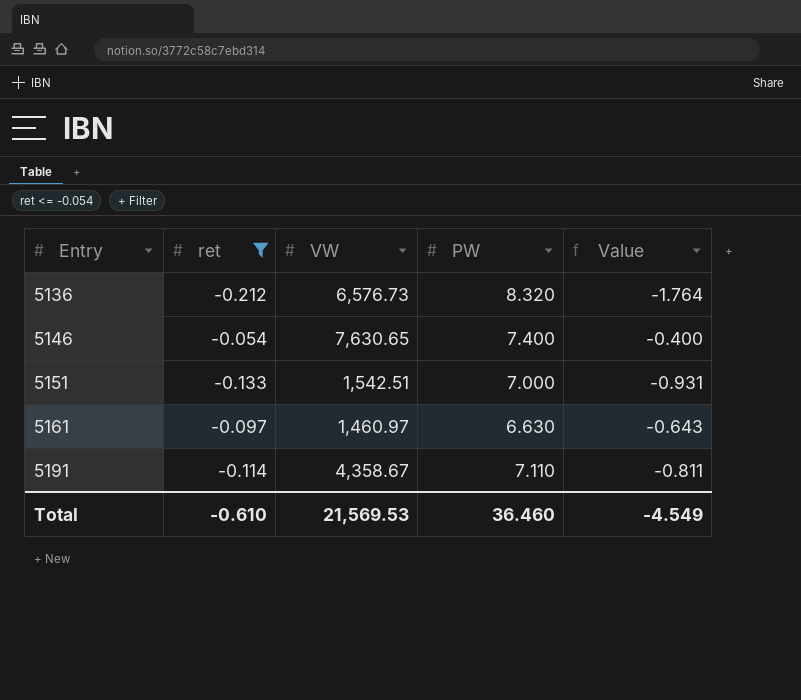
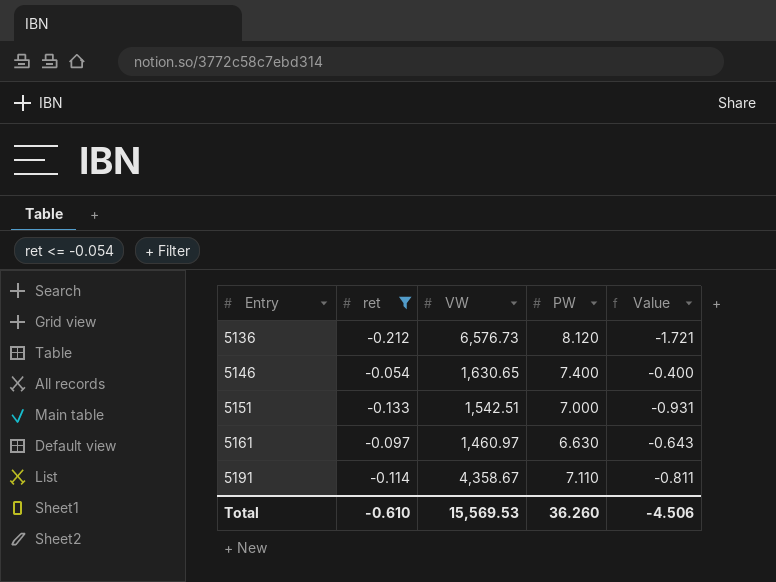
5136 | PW: 8.320 -> 8.120
5136 | Value: -1.764 -> -1.721
5146 | VW: 7,630.65 -> 1,630.65
Total | VW: 21,569.53 -> 15,569.53
Total | PW: 36.460 -> 36.260
Total | Value: -4.549 -> -4.506

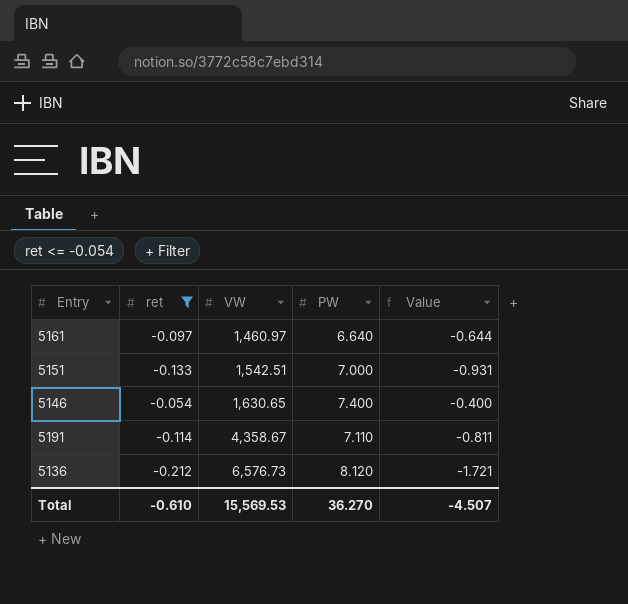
row order: Entry ascending -> VW ascending
5161 | PW: 6.630 -> 6.640
5161 | Value: -0.643 -> -0.644
Total | PW: 36.260 -> 36.270
Total | Value: -4.506 -> -4.507

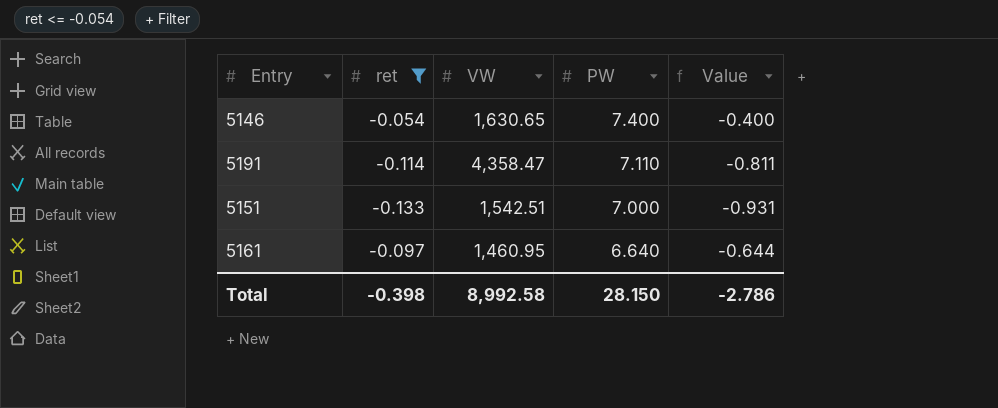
row order: VW ascending -> PW descending
row 5136: -0.212 | 6,576.73 | 8.120 | -1.721 -> none
5191 | VW: 4,358.67 -> 4,358.47
5161 | VW: 1,460.97 -> 1,460.95
Total | ret: -0.610 -> -0.398
Total | VW: 15,569.53 -> 8,992.58
Total | PW: 36.270 -> 28.150
Total | Value: -4.507 -> -2.786

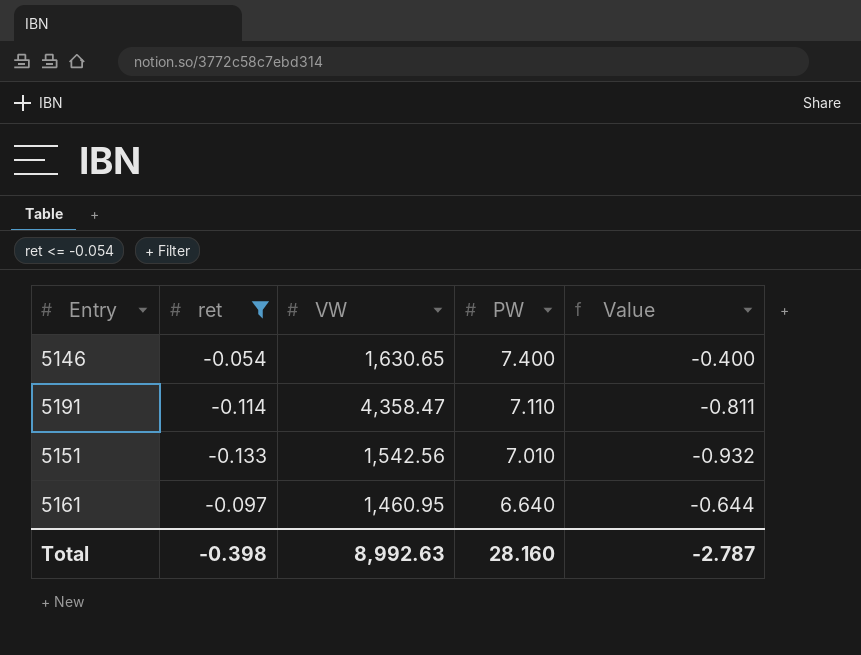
5151 | VW: 1,542.51 -> 1,542.56
5151 | PW: 7.000 -> 7.010
5151 | Value: -0.931 -> -0.932
Total | VW: 8,992.58 -> 8,992.63
Total | PW: 28.150 -> 28.160
Total | Value: -2.786 -> -2.787

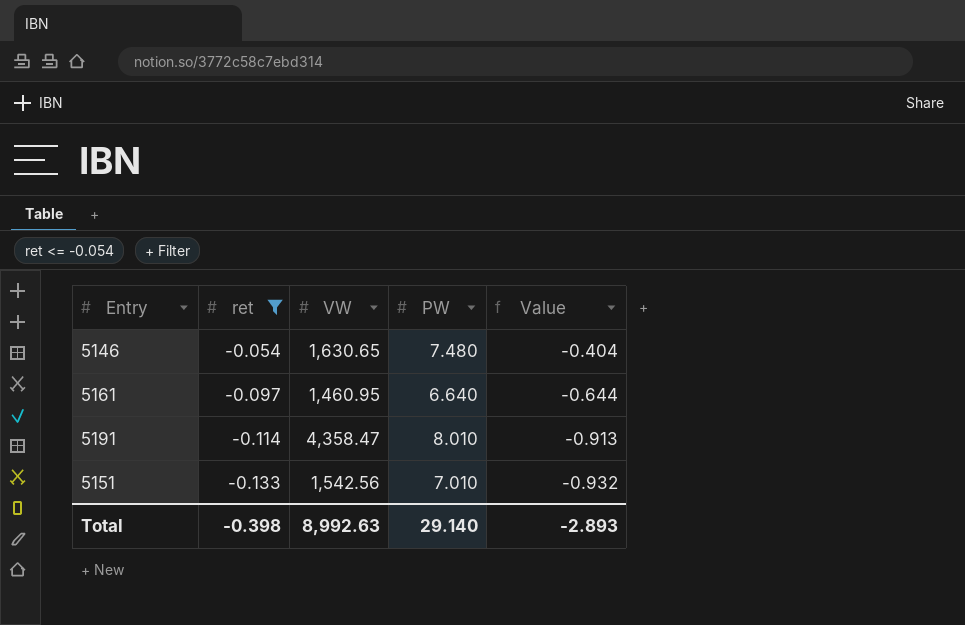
row order: PW descending -> ret descending
5146 | PW: 7.400 -> 7.480
5146 | Value: -0.400 -> -0.404
5191 | PW: 7.110 -> 8.010
5191 | Value: -0.811 -> -0.913
Total | PW: 28.160 -> 29.140
Total | Value: -2.787 -> -2.893

